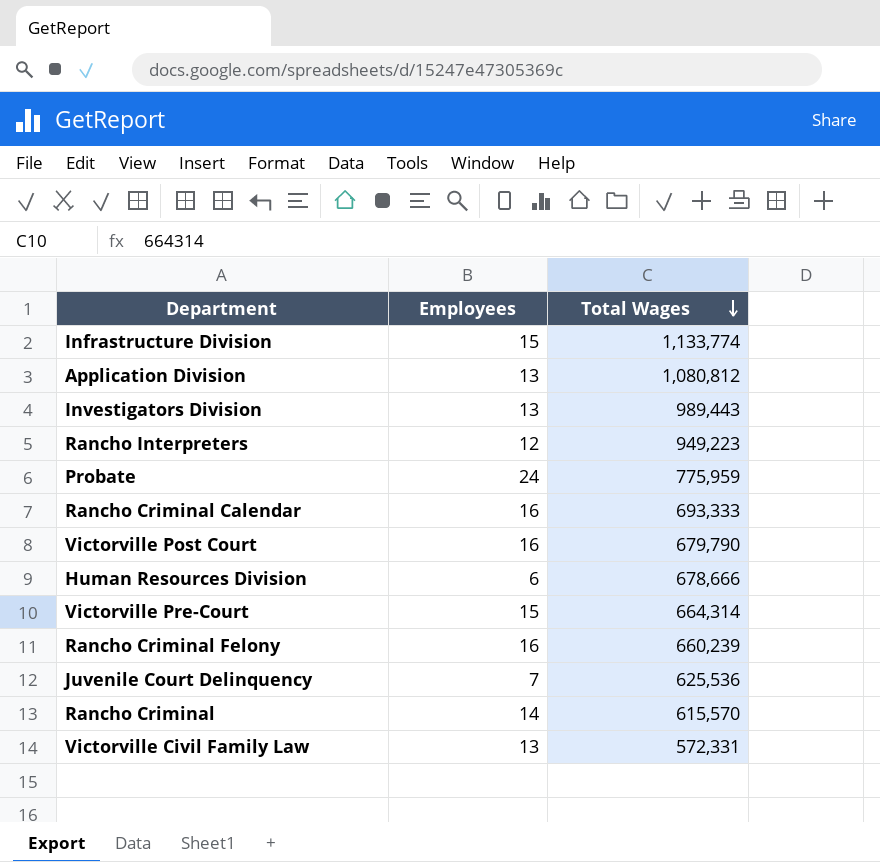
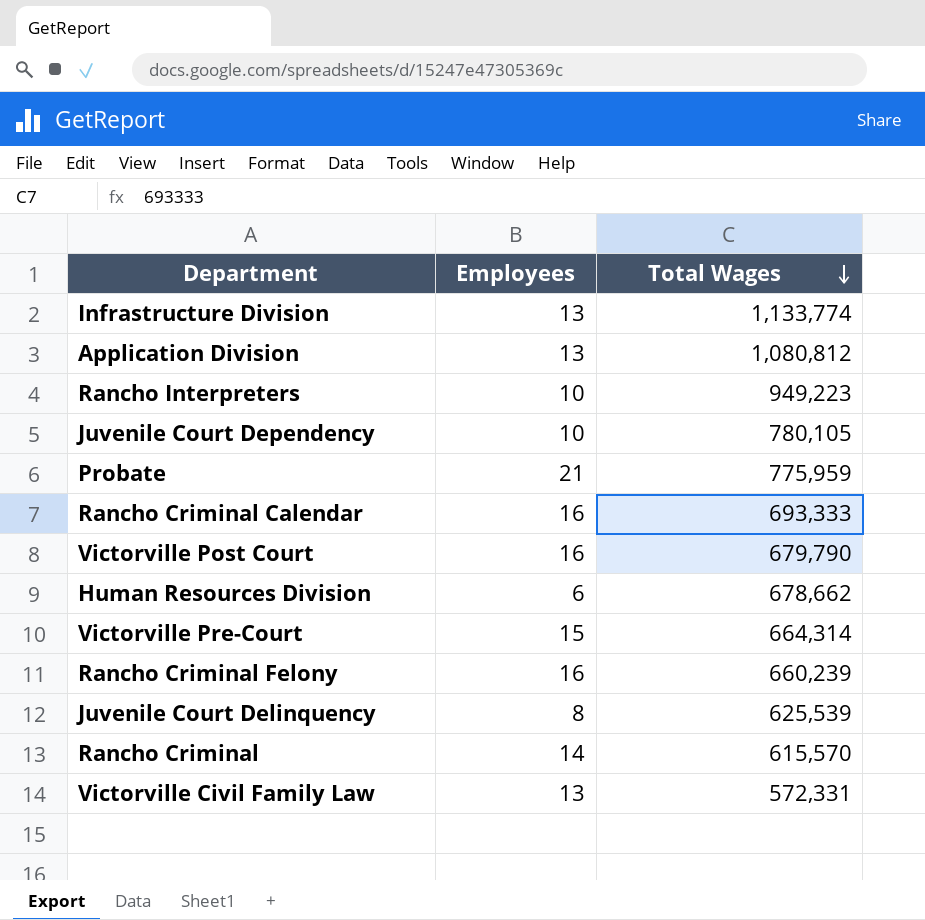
row Investigators Division: 13 | 989,443 -> none
Infrastructure Division | Employees: 15 -> 13
Rancho Interpreters | Employees: 12 -> 10
row Juvenile Court Dependency: none -> 10 | 780,105
Probate | Employees: 24 -> 21
Human Resources Division | Total Wages: 678,666 -> 678,662
Juvenile Court Delinquency | Employees: 7 -> 8
Juvenile Court Delinquency | Total Wages: 625,536 -> 625,539

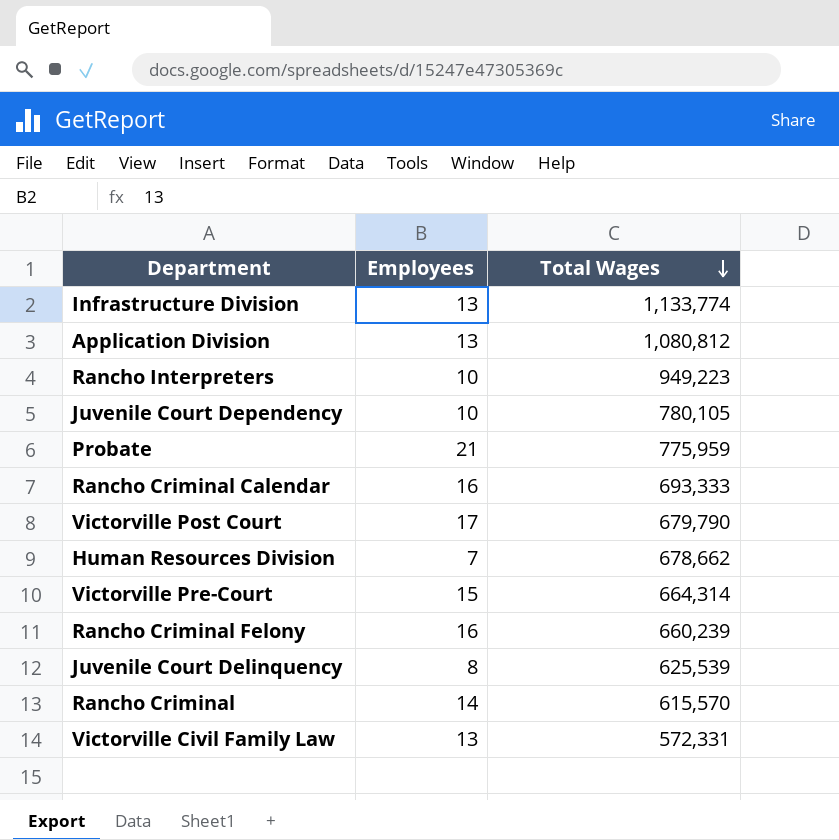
Victorville Post Court | Employees: 16 -> 17
Human Resources Division | Employees: 6 -> 7

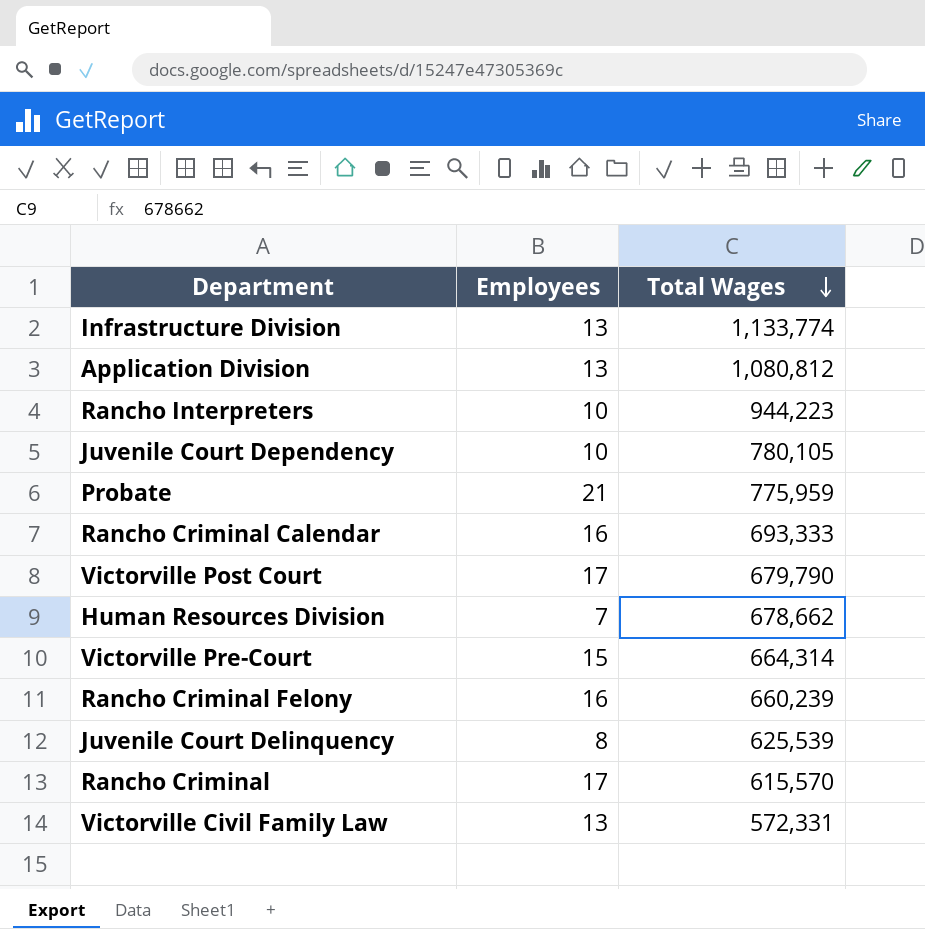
Rancho Interpreters | Total Wages: 949,223 -> 944,223
Rancho Criminal | Employees: 14 -> 17

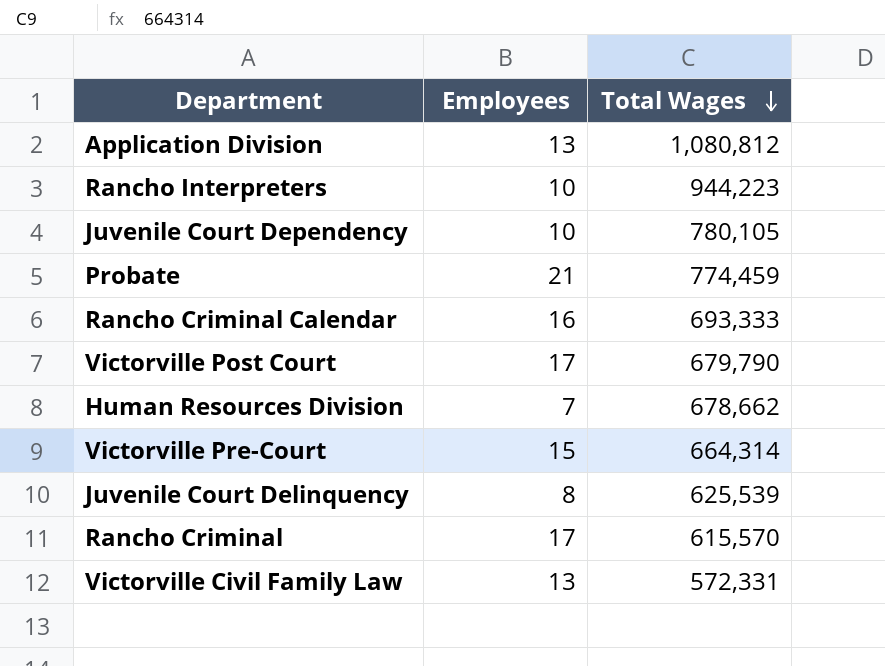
row Infrastructure Division: 13 | 1,133,774 -> none
row Rancho Criminal Felony: 16 | 660,239 -> none
Probate | Total Wages: 775,959 -> 774,459

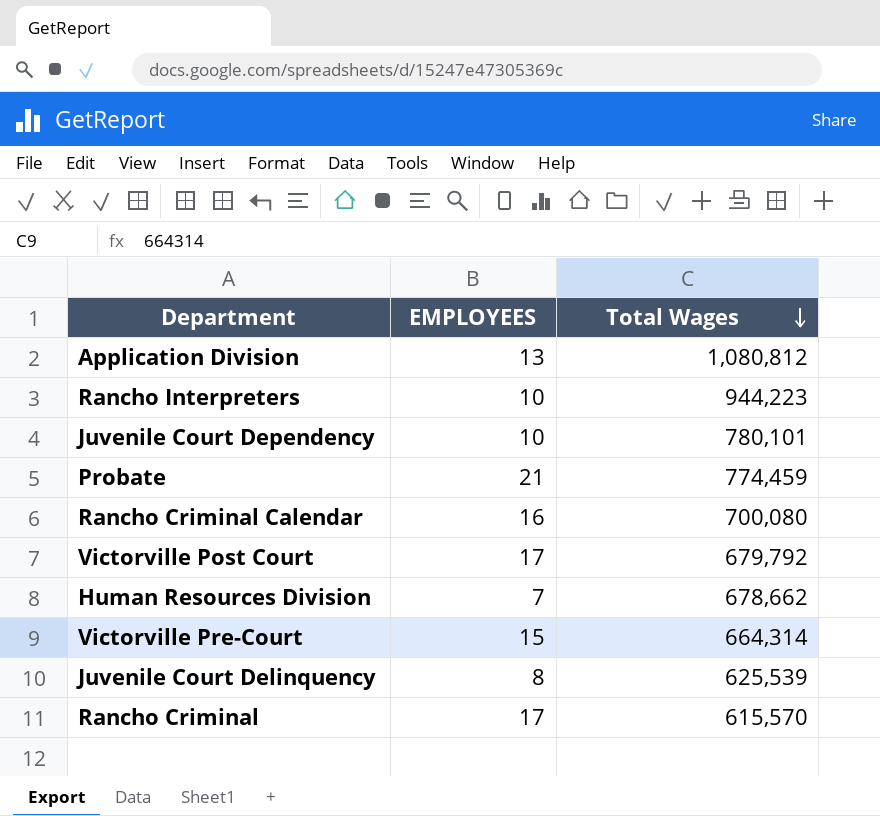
column name: Employees -> EMPLOYEES
row Victorville Civil Family Law: 13 | 572,331 -> none
Juvenile Court Dependency | Total Wages: 780,105 -> 780,101
Rancho Criminal Calendar | Total Wages: 693,333 -> 700,080
Victorville Post Court | Total Wages: 679,790 -> 679,792

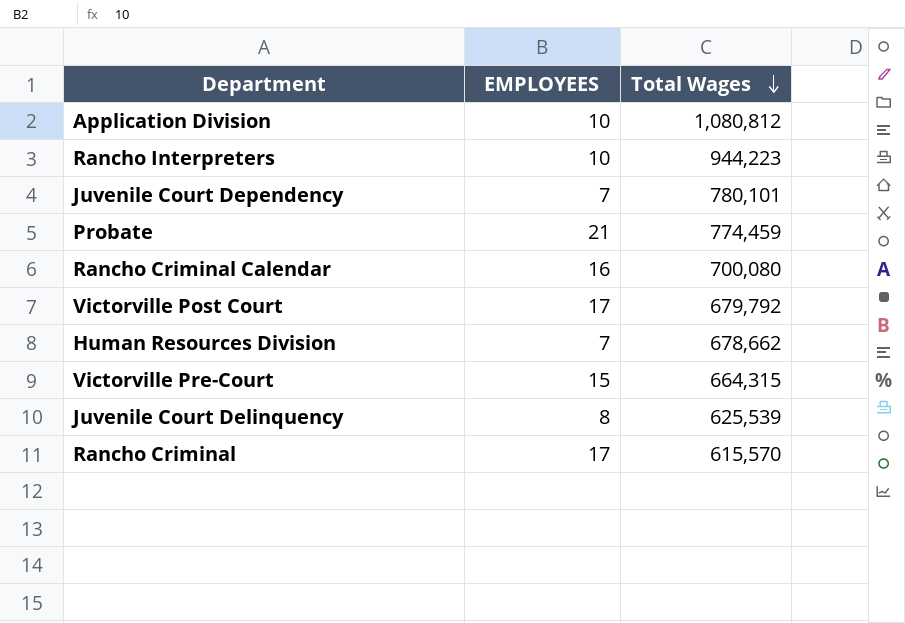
Application Division | EMPLOYEES: 13 -> 10
Juvenile Court Dependency | EMPLOYEES: 10 -> 7
Victorville Pre-Court | Total Wages: 664,314 -> 664,315

